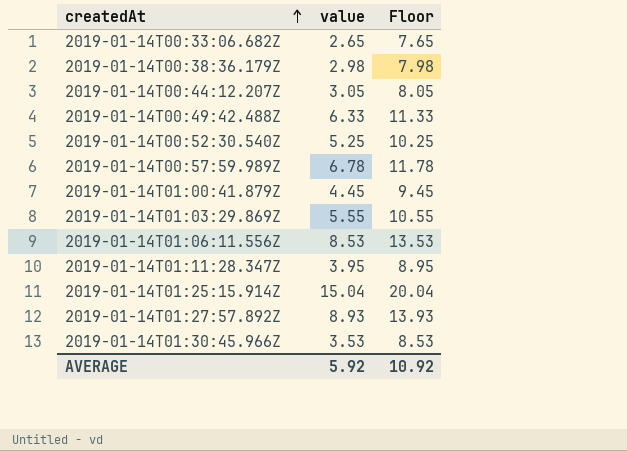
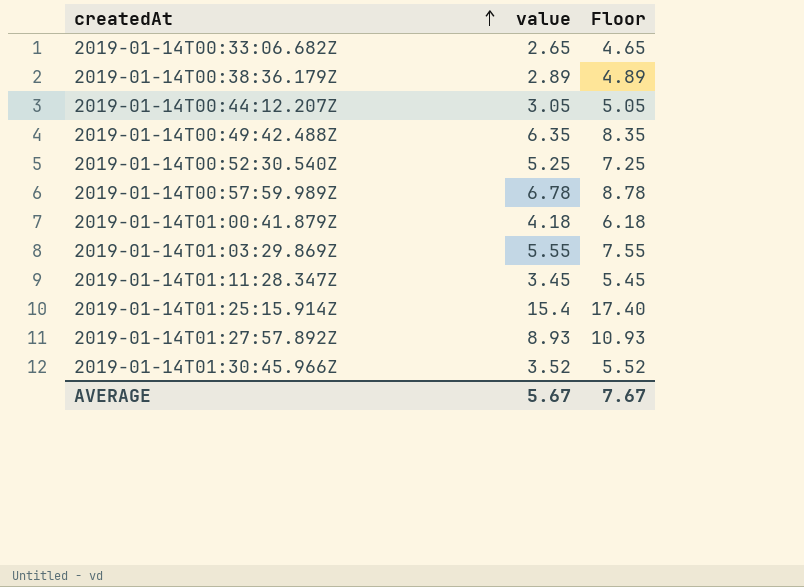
column Floor | formula: [value] + 5 -> [value] + 2
row 2019-01-14T01:06:11.556Z: 8.53 | 13.53 -> none
2019-01-14T00:38:36.179Z | value: 2.98 -> 2.89
2019-01-14T00:49:42.488Z | value: 6.33 -> 6.35
2019-01-14T01:00:41.879Z | value: 4.45 -> 4.18
2019-01-14T01:11:28.347Z | value: 3.95 -> 3.45
2019-01-14T01:25:15.914Z | value: 15.04 -> 15.4
2019-01-14T01:30:45.966Z | value: 3.53 -> 3.52
AVERAGE | value: 5.92 -> 5.67
AVERAGE | Floor: 10.92 -> 7.67

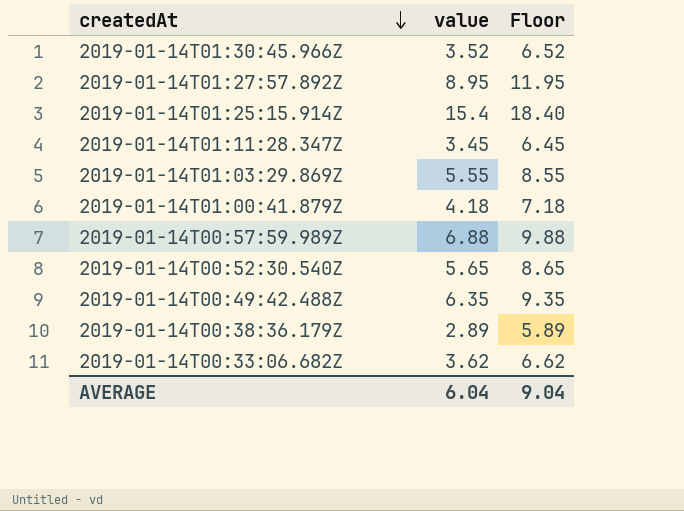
row order: createdAt ascending -> createdAt descending
column Floor | formula: [value] + 2 -> [value] + 3
row 2019-01-14T00:44:12.207Z: 3.05 | 5.05 -> none
2019-01-14T01:27:57.892Z | value: 8.93 -> 8.95
2019-01-14T00:57:59.989Z | value: 6.78 -> 6.88
2019-01-14T00:52:30.540Z | value: 5.25 -> 5.65
2019-01-14T00:33:06.682Z | value: 2.65 -> 3.62
AVERAGE | value: 5.67 -> 6.04
AVERAGE | Floor: 7.67 -> 9.04

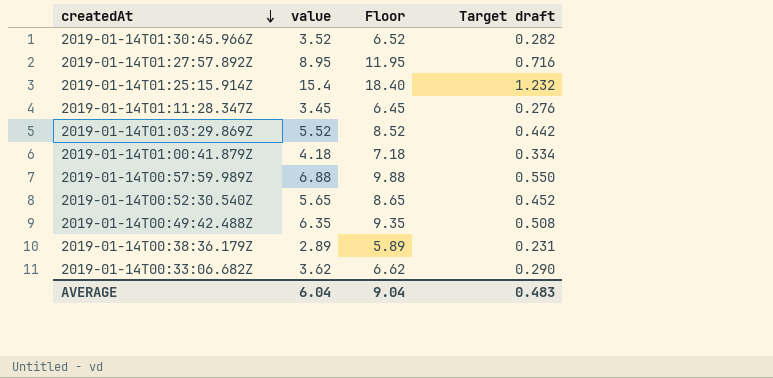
column Target draft | formula: none -> [value] * 0.08
2019-01-14T01:03:29.869Z | value: 5.55 -> 5.52
2019-01-14T01:03:29.869Z | Floor: 8.55 -> 8.52

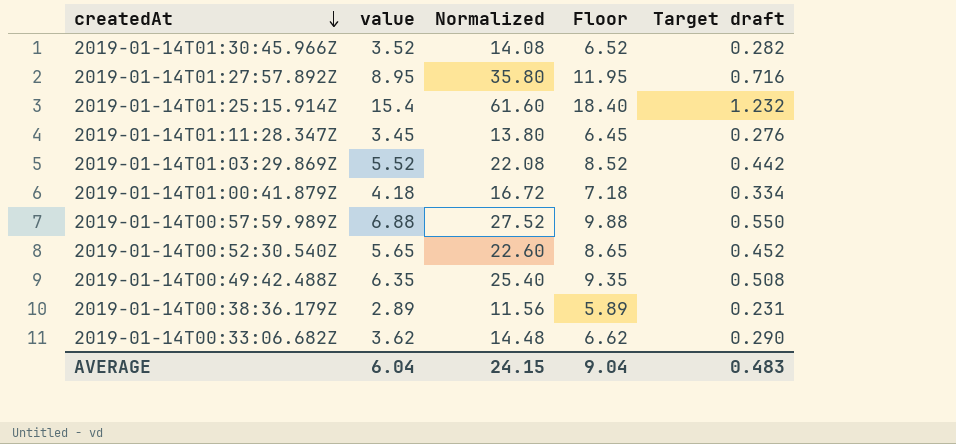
column Normalized | formula: none -> [value] * 4

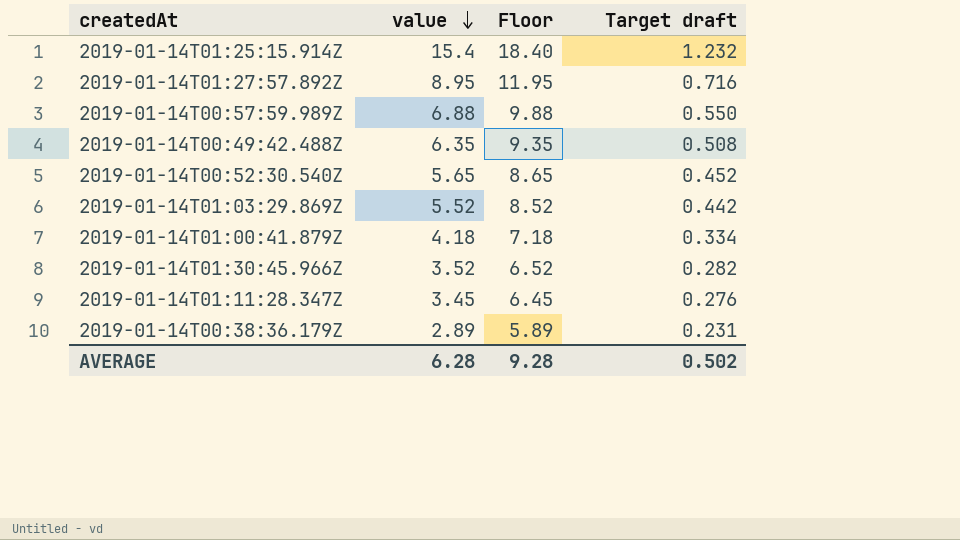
row order: createdAt descending -> value descending
column Normalized | formula: [value] * 4 -> none
row 2019-01-14T00:33:06.682Z: 3.62 | 14.48 | 6.62 | 0.290 -> none
AVERAGE | value: 6.04 -> 6.28
AVERAGE | Floor: 9.04 -> 9.28
AVERAGE | Target draft: 0.483 -> 0.502

